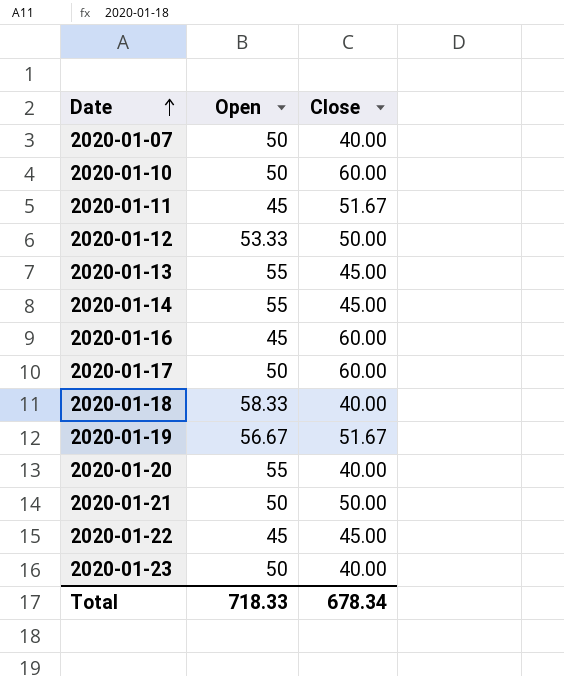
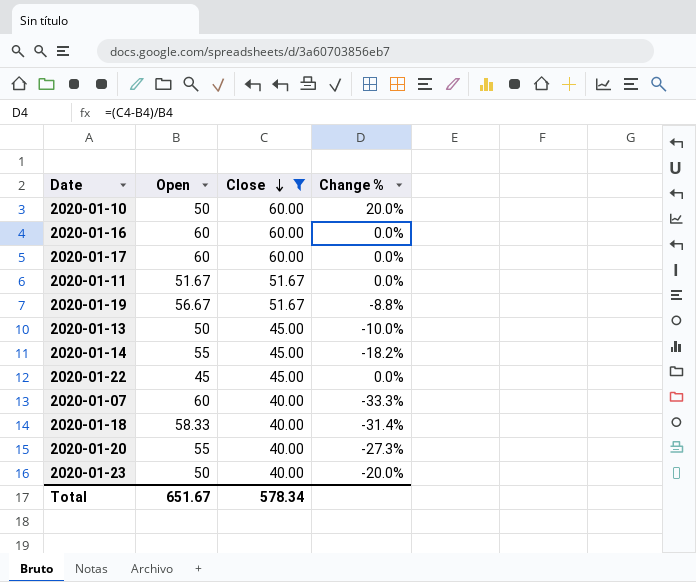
filter: none -> Close != 50.00
row order: Date ascending -> Close descending
column Change % | formula: none -> ([Close] - [Open]) / [Open]
2020-01-16 | Open: 45 -> 60
2020-01-17 | Open: 50 -> 60
2020-01-11 | Open: 45 -> 51.67
2020-01-13 | Open: 55 -> 50
2020-01-07 | Open: 50 -> 60
Total | Open: 718.33 -> 651.67
Total | Close: 678.34 -> 578.34

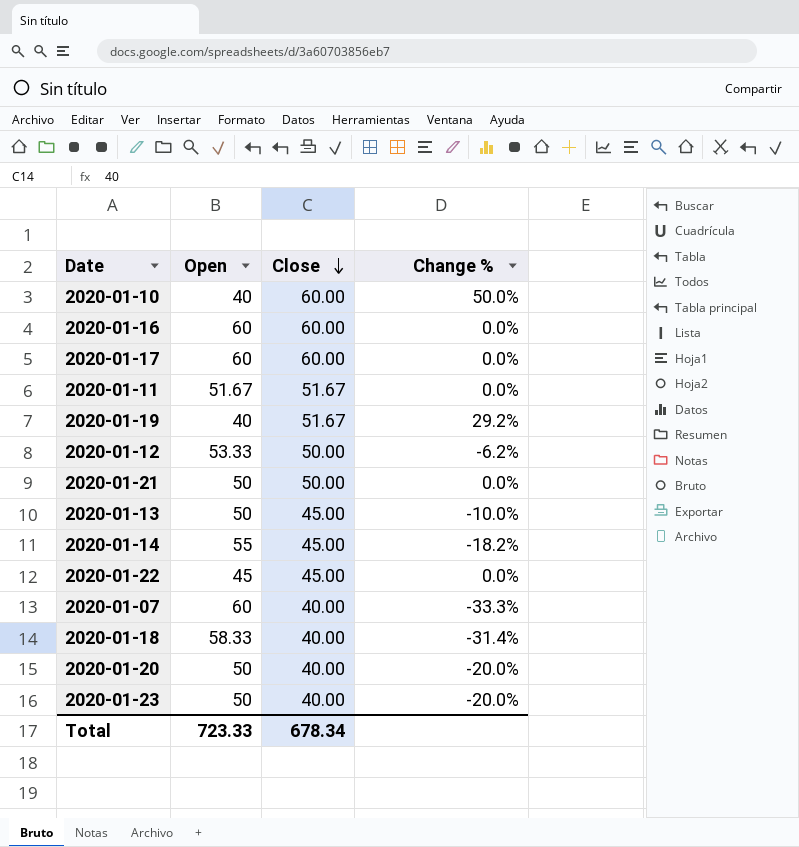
filter: Close != 50.00 -> none
2020-01-10 | Open: 50 -> 40
2020-01-10 | Change %: 20.0% -> 50.0%
2020-01-19 | Open: 56.67 -> 40
2020-01-19 | Change %: -8.8% -> 29.2%
2020-01-20 | Open: 55 -> 50
2020-01-20 | Change %: -27.3% -> -20.0%
Total | Open: 651.67 -> 723.33
Total | Close: 578.34 -> 678.34

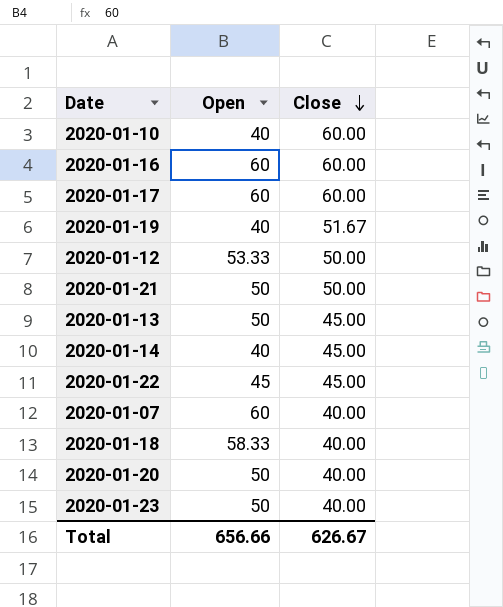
column Change % | formula: ([Close] - [Open]) / [Open] -> none
row 2020-01-11: 51.67 | 51.67 | 0.0% -> none
2020-01-14 | Open: 55 -> 40
Total | Open: 723.33 -> 656.66
Total | Close: 678.34 -> 626.67

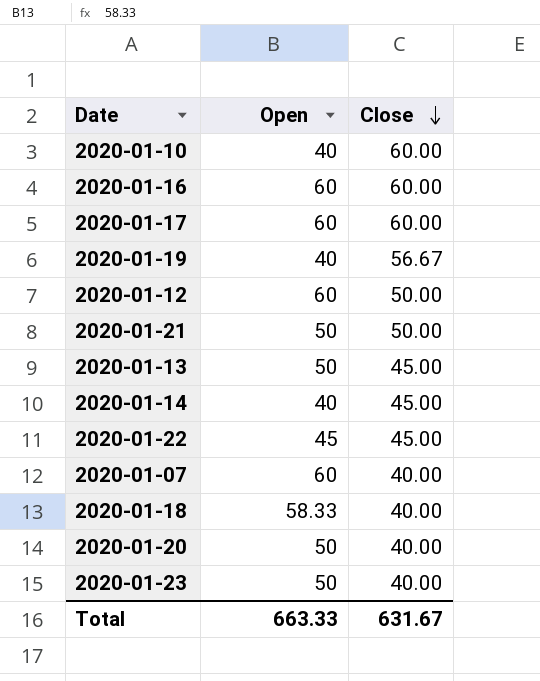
2020-01-19 | Close: 51.67 -> 56.67
2020-01-12 | Open: 53.33 -> 60
Total | Open: 656.66 -> 663.33
Total | Close: 626.67 -> 631.67

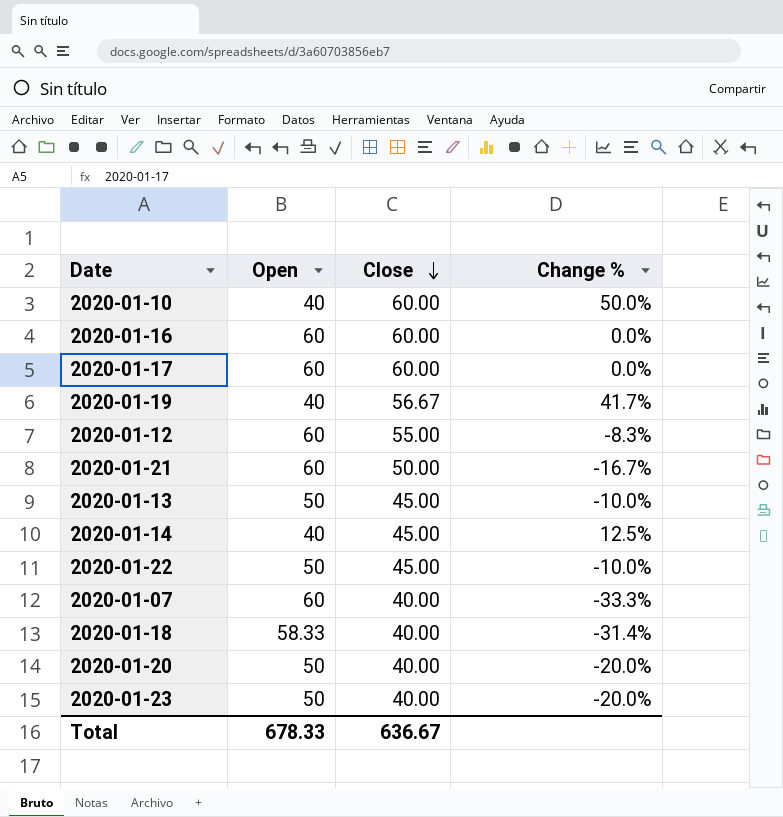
column Change % | formula: none -> ([Close] - [Open]) / [Open]
2020-01-12 | Close: 50.00 -> 55.00
2020-01-21 | Open: 50 -> 60
2020-01-22 | Open: 45 -> 50
Total | Open: 663.33 -> 678.33
Total | Close: 631.67 -> 636.67

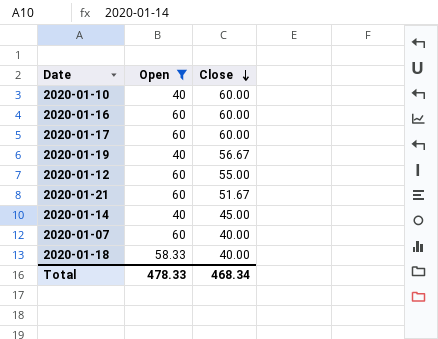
filter: none -> Open != 50
column Change % | formula: ([Close] - [Open]) / [Open] -> none
2020-01-21 | Close: 50.00 -> 51.67
Total | Open: 678.33 -> 478.33
Total | Close: 636.67 -> 468.34

